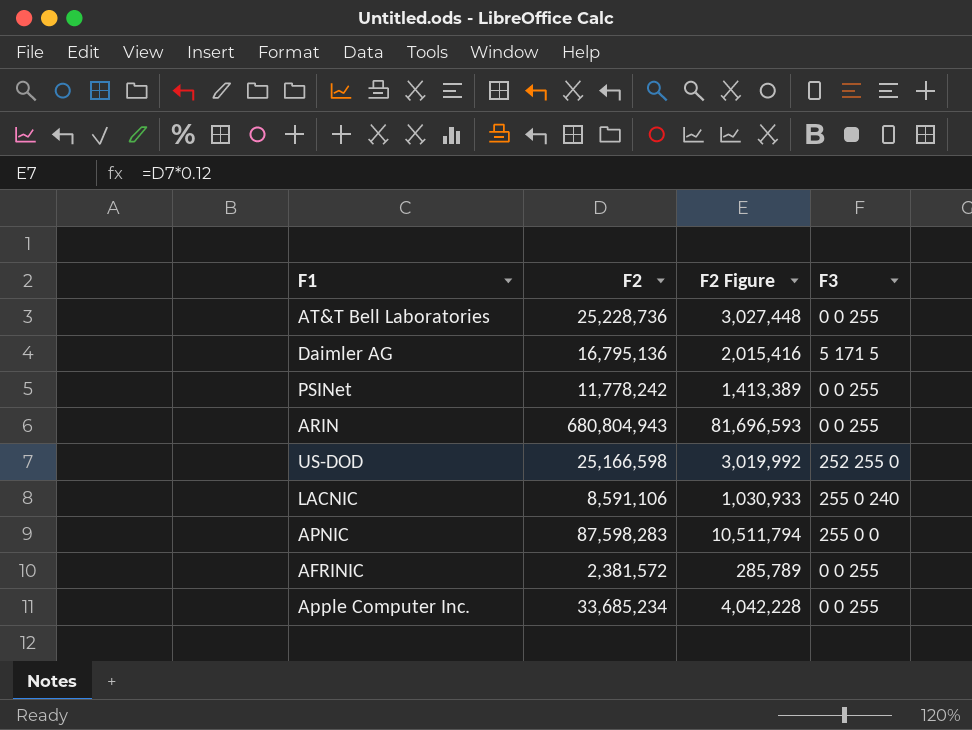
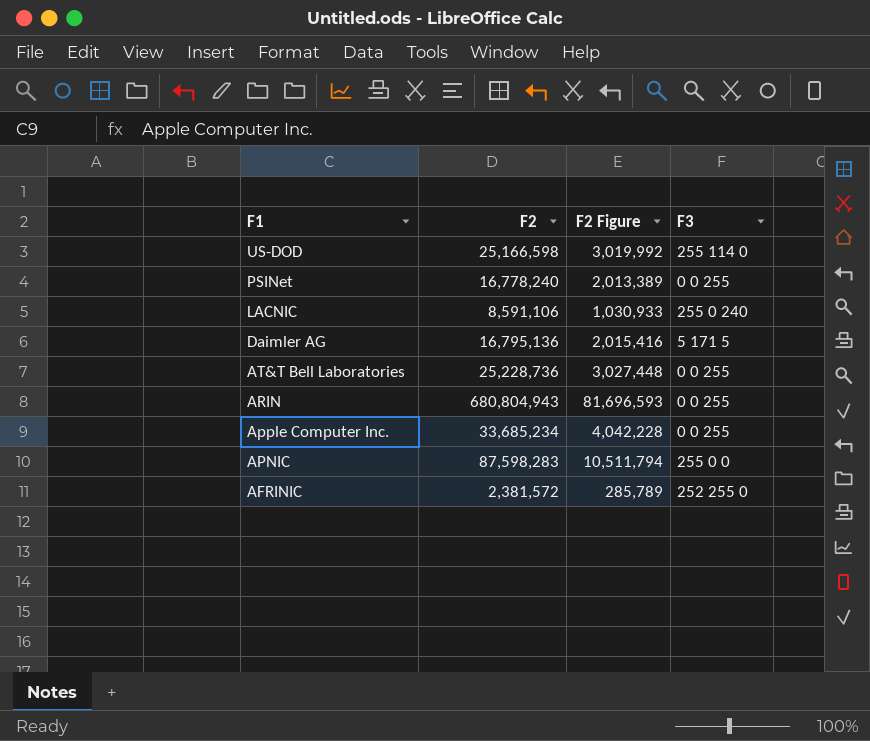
row order: none -> F1 descending
US-DOD | F3: 252 255 0 -> 255 114 0
PSINet | F2: 11,778,242 -> 16,778,240
PSINet | F2 Figure: 1,413,389 -> 2,013,389
AFRINIC | F3: 0 0 255 -> 252 255 0

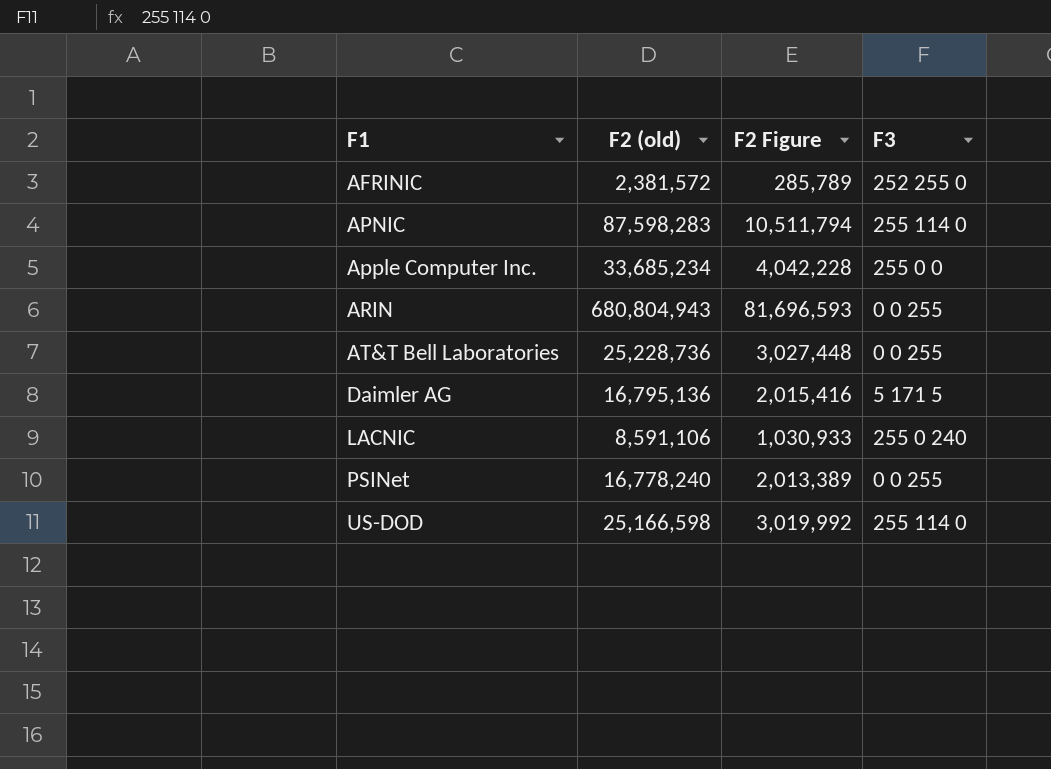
row order: F1 descending -> F1 ascending
column name: F2 -> F2 (old)
APNIC | F3: 255 0 0 -> 255 114 0
Apple Computer Inc. | F3: 0 0 255 -> 255 0 0

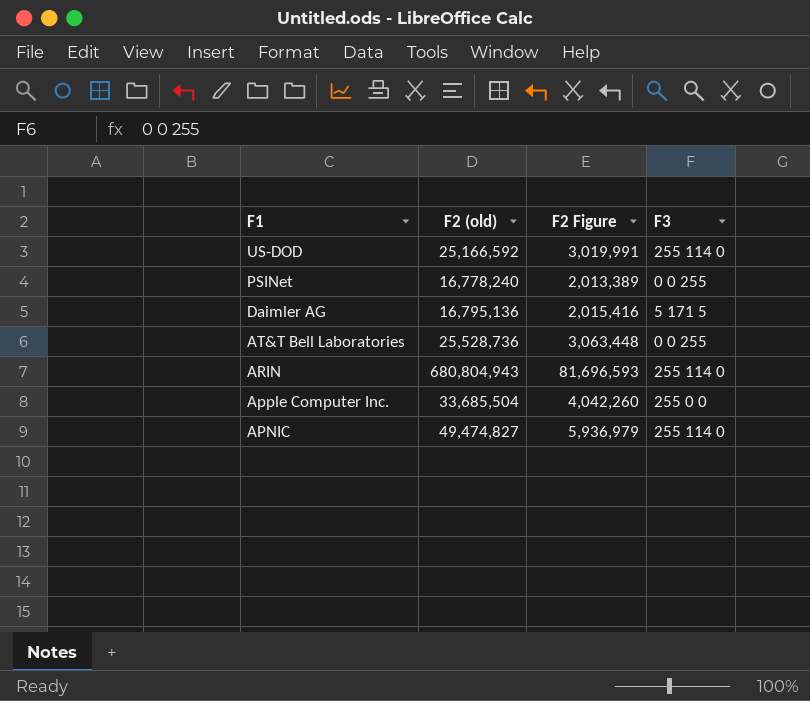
row order: F1 ascending -> F1 descending
row AFRINIC: 2,381,572 | 285,789 | 252 255 0 -> none
row LACNIC: 8,591,106 | 1,030,933 | 255 0 240 -> none
US-DOD | F2 (old): 25,166,598 -> 25,166,592
US-DOD | F2 Figure: 3,019,992 -> 3,019,991
AT&T Bell Laboratories | F2 (old): 25,228,736 -> 25,528,736
AT&T Bell Laboratories | F2 Figure: 3,027,448 -> 3,063,448
ARIN | F3: 0 0 255 -> 255 114 0
Apple Computer Inc. | F2 (old): 33,685,234 -> 33,685,504
Apple Computer Inc. | F2 Figure: 4,042,228 -> 4,042,260
APNIC | F2 (old): 87,598,283 -> 49,474,827
APNIC | F2 Figure: 10,511,794 -> 5,936,979

